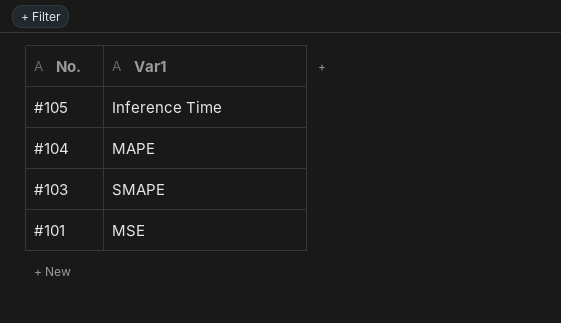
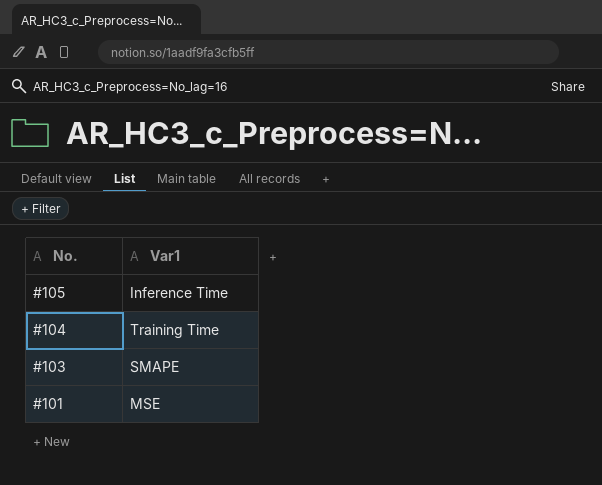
#104 | Var1: MAPE -> Training Time

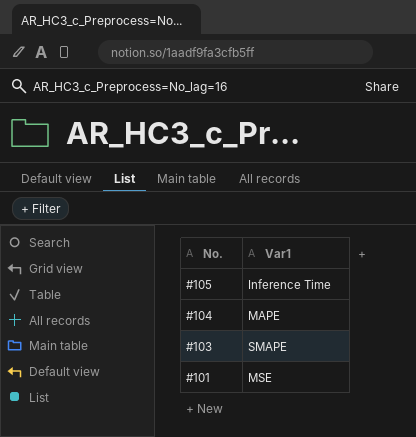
#104 | Var1: Training Time -> MAPE

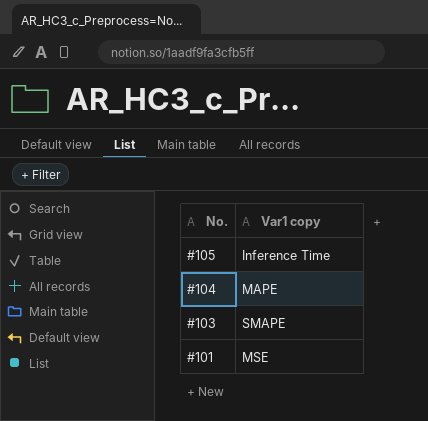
column name: Var1 -> Var1 copy

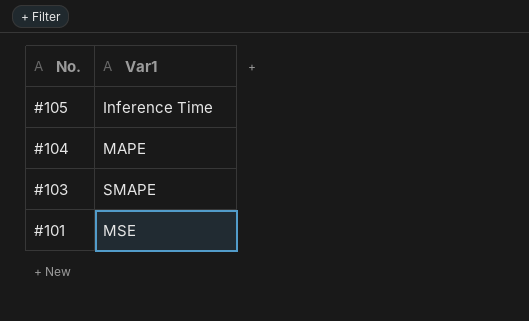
column name: Var1 copy -> Var1

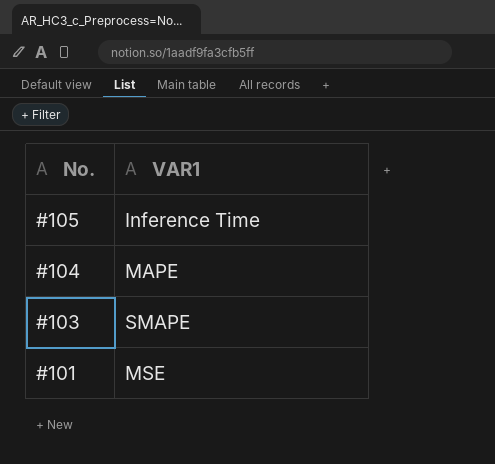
column name: Var1 -> VAR1

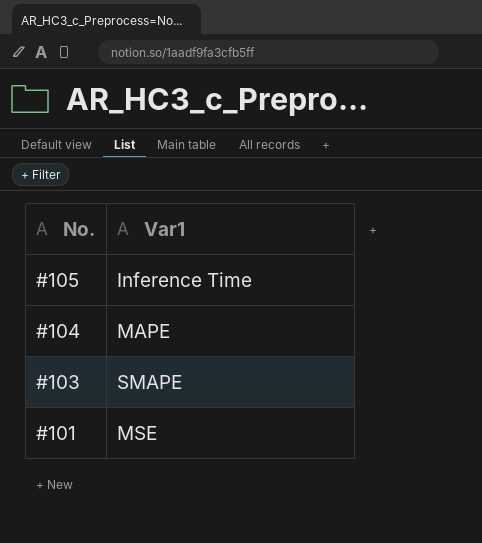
column name: VAR1 -> Var1

